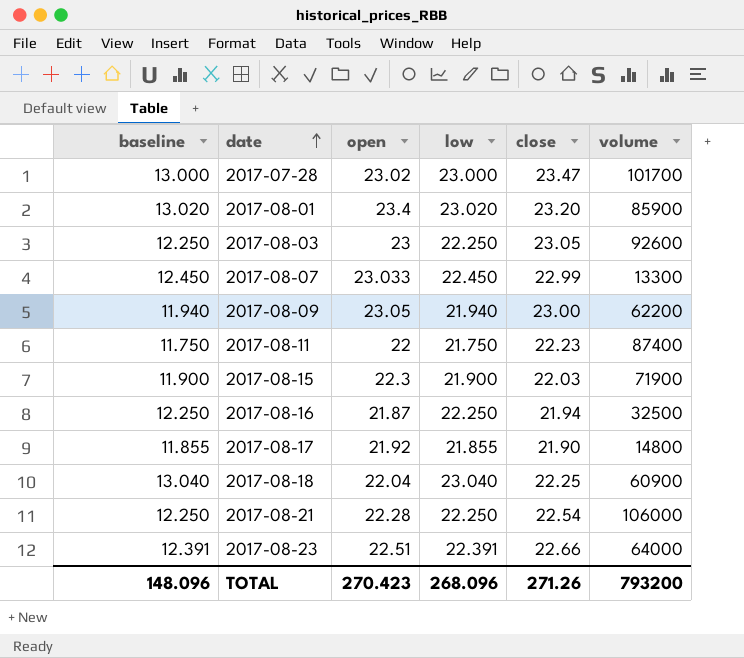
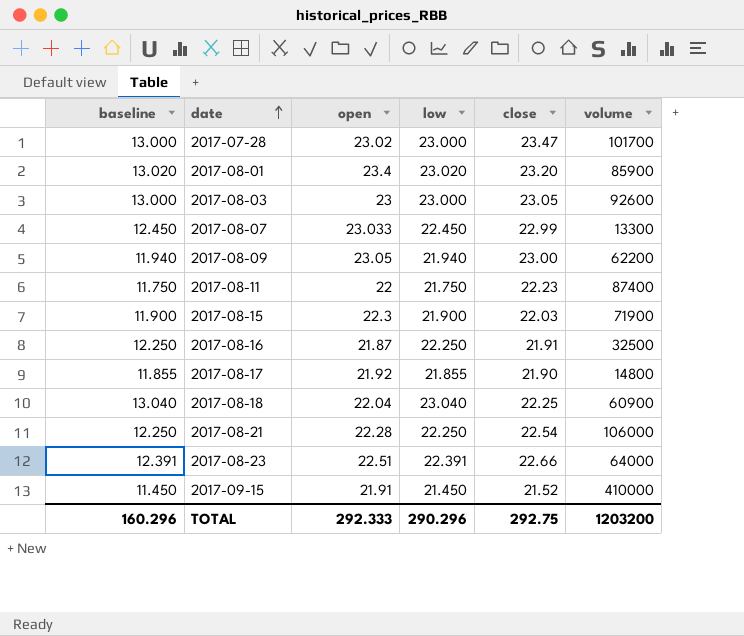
2017-08-03 | baseline: 12.250 -> 13.000
2017-08-03 | low: 22.250 -> 23.000
2017-08-16 | close: 21.94 -> 21.91
row 2017-09-15: none -> 11.450 | 21.91 | 21.450 | 21.52 | 410000
TOTAL | baseline: 148.096 -> 160.296
TOTAL | open: 270.423 -> 292.333
TOTAL | low: 268.096 -> 290.296
TOTAL | close: 271.26 -> 292.75
TOTAL | volume: 793200 -> 1203200

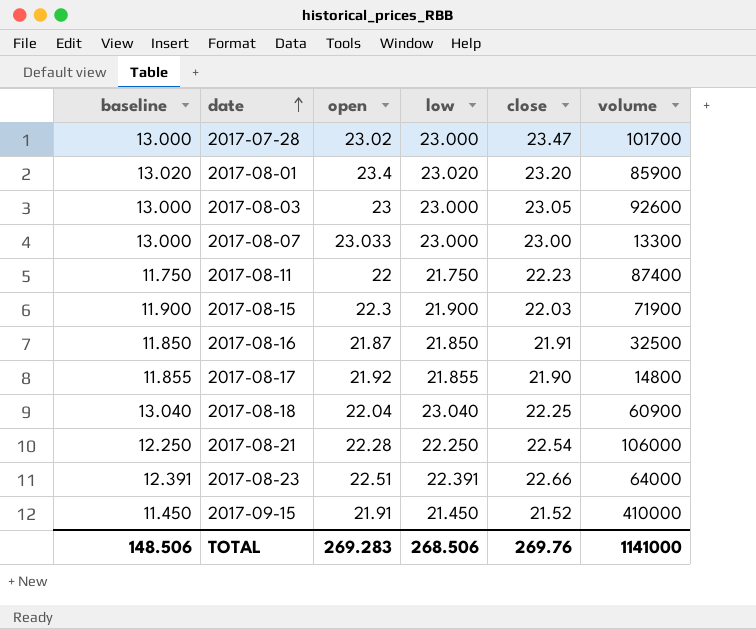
row 2017-08-09: 11.940 | 23.05 | 21.940 | 23.00 | 62200 -> none
2017-08-07 | baseline: 12.450 -> 13.000
2017-08-07 | low: 22.450 -> 23.000
2017-08-07 | close: 22.99 -> 23.00
2017-08-16 | baseline: 12.250 -> 11.850
2017-08-16 | low: 22.250 -> 21.850
TOTAL | baseline: 160.296 -> 148.506
TOTAL | open: 292.333 -> 269.283
TOTAL | low: 290.296 -> 268.506
TOTAL | close: 292.75 -> 269.76
TOTAL | volume: 1203200 -> 1141000

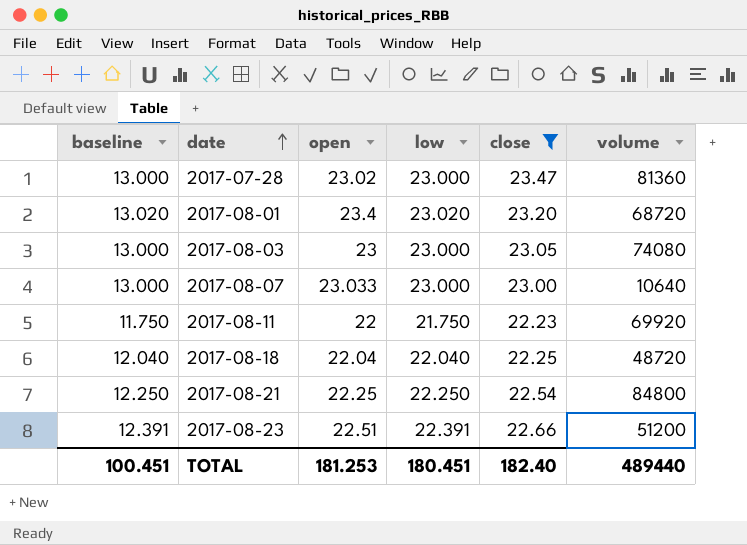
filter: none -> close >= 22.23
2017-07-28 | volume: 101700 -> 81360
2017-08-01 | volume: 85900 -> 68720
2017-08-03 | volume: 92600 -> 74080
2017-08-07 | volume: 13300 -> 10640
2017-08-11 | volume: 87400 -> 69920
2017-08-18 | baseline: 13.040 -> 12.040
2017-08-18 | low: 23.040 -> 22.040
2017-08-18 | volume: 60900 -> 48720
2017-08-21 | open: 22.28 -> 22.25
2017-08-21 | volume: 106000 -> 84800
2017-08-23 | volume: 64000 -> 51200
TOTAL | baseline: 148.506 -> 100.451
TOTAL | open: 269.283 -> 181.253
TOTAL | low: 268.506 -> 180.451
TOTAL | close: 269.76 -> 182.40
TOTAL | volume: 1141000 -> 489440

